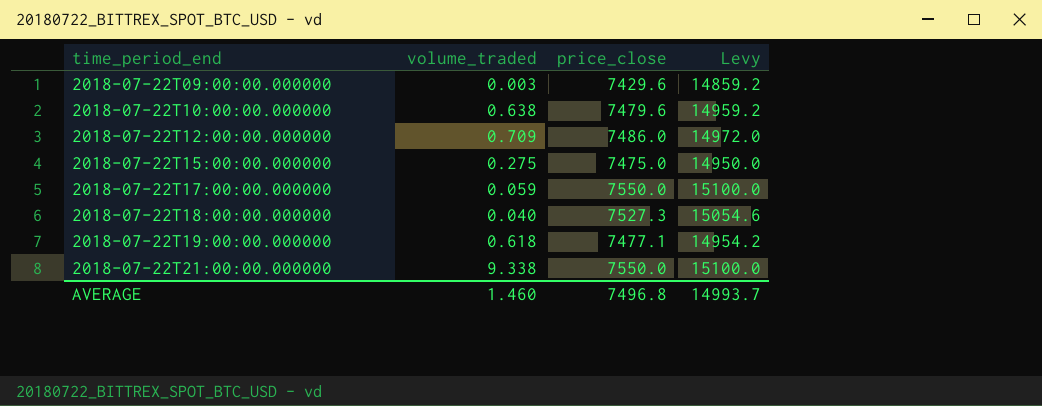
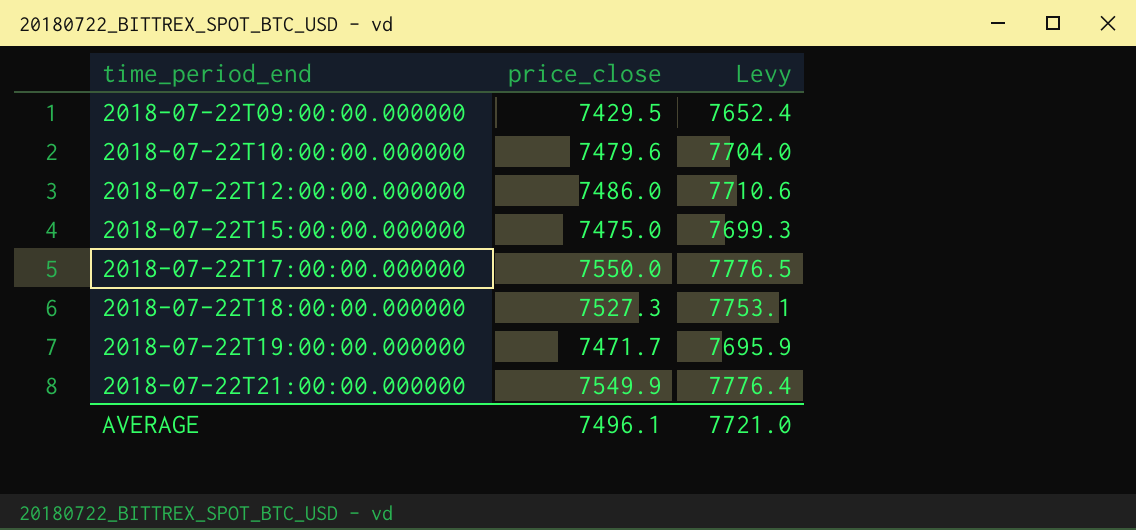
column volume_traded | position: 2 -> none
column Levy | formula: [price_close] * 2 -> [price_close] * 1.03
2018-07-22T09:00:00.000000 | price_close: 7429.6 -> 7429.5
2018-07-22T19:00:00.000000 | price_close: 7477.1 -> 7471.7
2018-07-22T21:00:00.000000 | price_close: 7550.0 -> 7549.9
AVERAGE | price_close: 7496.8 -> 7496.1
AVERAGE | Levy: 14993.7 -> 7721.0

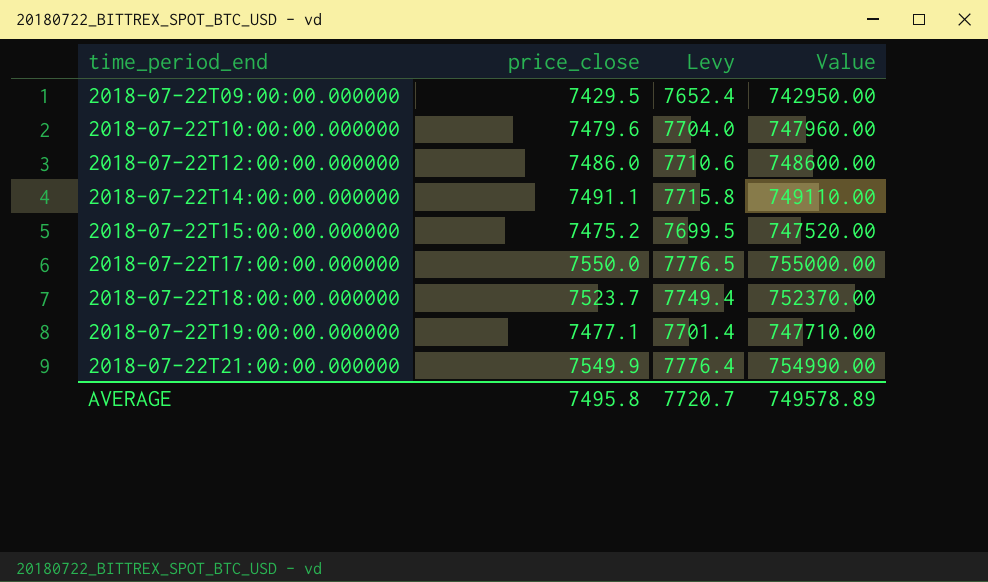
column Value | formula: none -> [price_close] * 100
row 2018-07-22T14:00:00.000000: none -> 7491.1 | 7715.8 | 749110.00
2018-07-22T15:00:00.000000 | price_close: 7475.0 -> 7475.2
2018-07-22T15:00:00.000000 | Levy: 7699.3 -> 7699.5
2018-07-22T18:00:00.000000 | price_close: 7527.3 -> 7523.7
2018-07-22T18:00:00.000000 | Levy: 7753.1 -> 7749.4
2018-07-22T19:00:00.000000 | price_close: 7471.7 -> 7477.1
2018-07-22T19:00:00.000000 | Levy: 7695.9 -> 7701.4
AVERAGE | price_close: 7496.1 -> 7495.8
AVERAGE | Levy: 7721.0 -> 7720.7

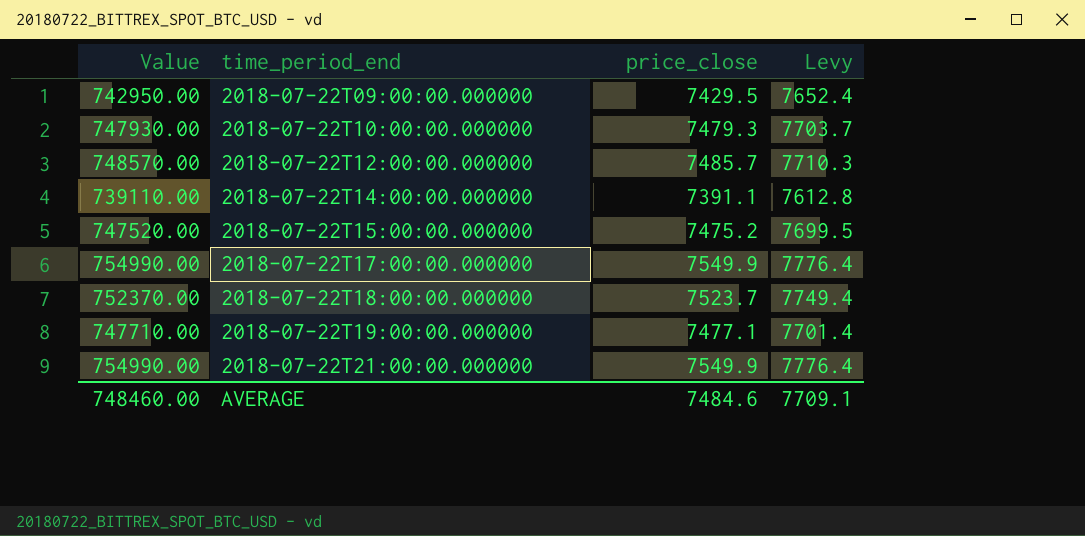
column Value | position: 4 -> 1
2018-07-22T10:00:00.000000 | Value: 747960.00 -> 747930.00
2018-07-22T10:00:00.000000 | price_close: 7479.6 -> 7479.3
2018-07-22T10:00:00.000000 | Levy: 7704.0 -> 7703.7
2018-07-22T12:00:00.000000 | Value: 748600.00 -> 748570.00
2018-07-22T12:00:00.000000 | price_close: 7486.0 -> 7485.7
2018-07-22T12:00:00.000000 | Levy: 7710.6 -> 7710.3
2018-07-22T14:00:00.000000 | Value: 749110.00 -> 739110.00
2018-07-22T14:00:00.000000 | price_close: 7491.1 -> 7391.1
2018-07-22T14:00:00.000000 | Levy: 7715.8 -> 7612.8
2018-07-22T17:00:00.000000 | Value: 755000.00 -> 754990.00
2018-07-22T17:00:00.000000 | price_close: 7550.0 -> 7549.9
2018-07-22T17:00:00.000000 | Levy: 7776.5 -> 7776.4
AVERAGE | Value: 749578.89 -> 748460.00
AVERAGE | price_close: 7495.8 -> 7484.6
AVERAGE | Levy: 7720.7 -> 7709.1

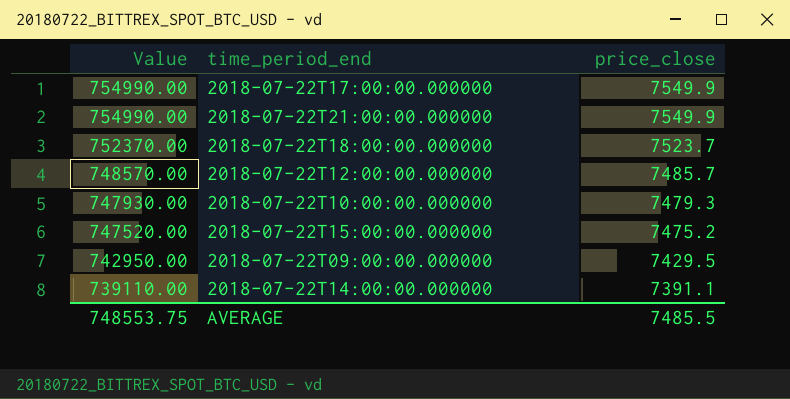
row order: time_period_end ascending -> Value descending
column Levy | formula: [price_close] * 1.03 -> none
row 2018-07-22T19:00:00.000000: 747710.00 | 7477.1 | 7701.4 -> none
AVERAGE | Value: 748460.00 -> 748553.75
AVERAGE | price_close: 7484.6 -> 7485.5

